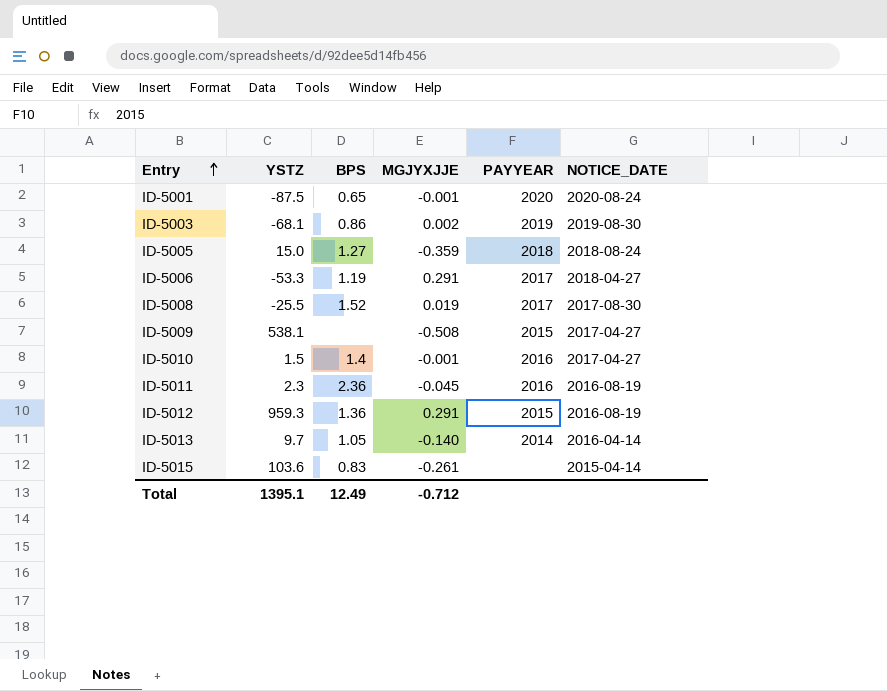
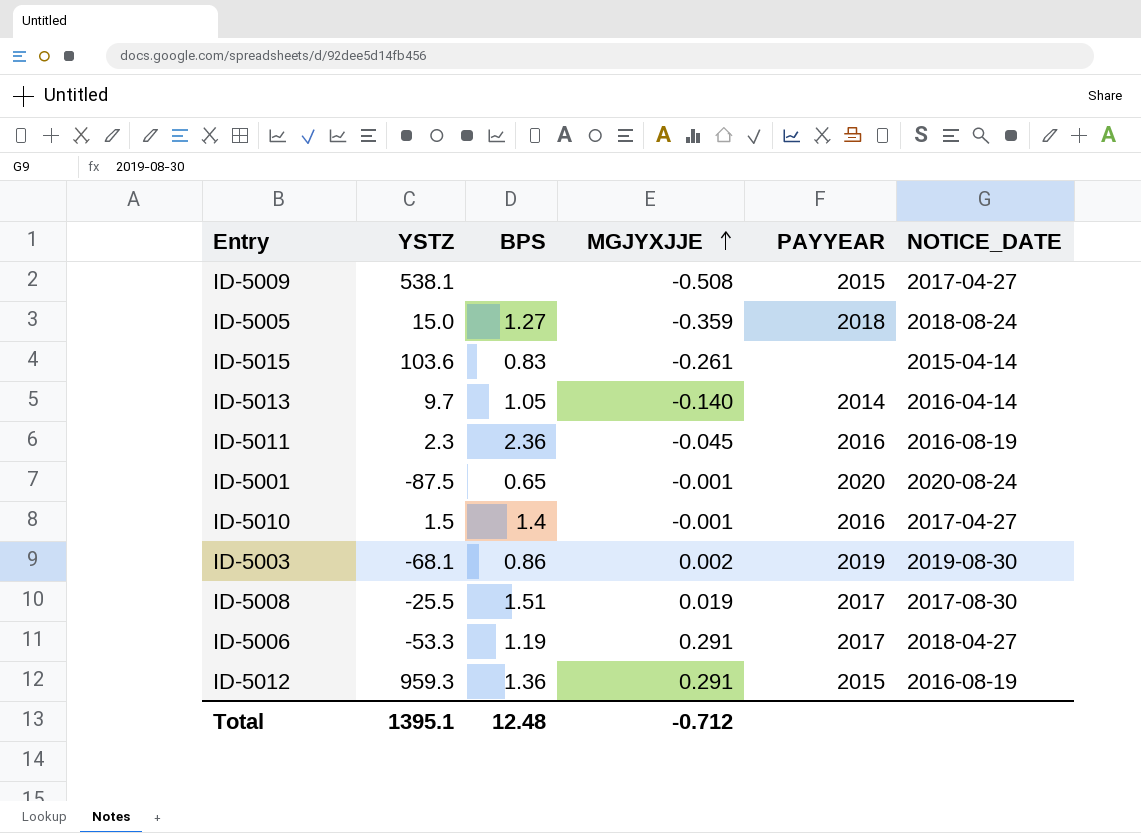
row order: Entry ascending -> MGJYXJJE ascending
ID-5008 | BPS: 1.52 -> 1.51
Total | BPS: 12.49 -> 12.48

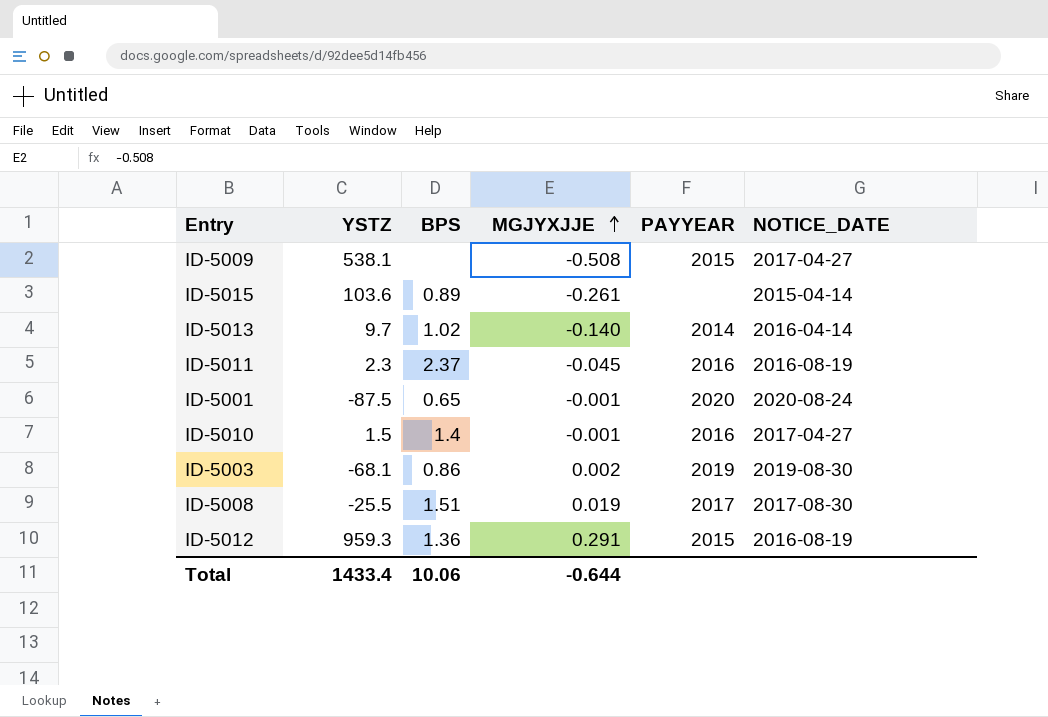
row ID-5005: 15.0 | 1.27 | -0.359 | 2018 | 2018-08-24 -> none
row ID-5006: -53.3 | 1.19 | 0.291 | 2017 | 2018-04-27 -> none
ID-5015 | BPS: 0.83 -> 0.89
ID-5013 | BPS: 1.05 -> 1.02
ID-5011 | BPS: 2.36 -> 2.37
Total | YSTZ: 1395.1 -> 1433.4
Total | BPS: 12.48 -> 10.06
Total | MGJYXJJE: -0.712 -> -0.644

